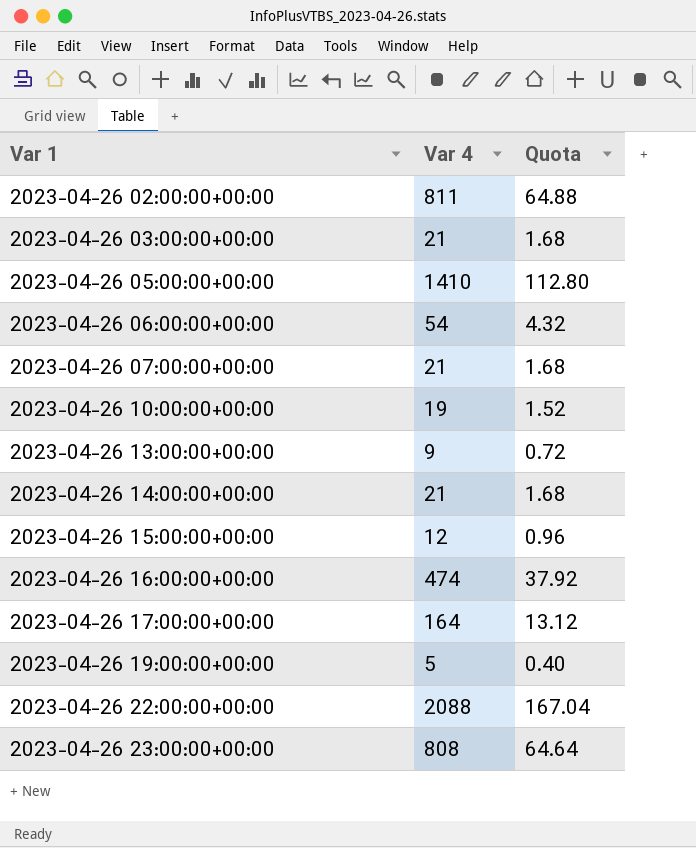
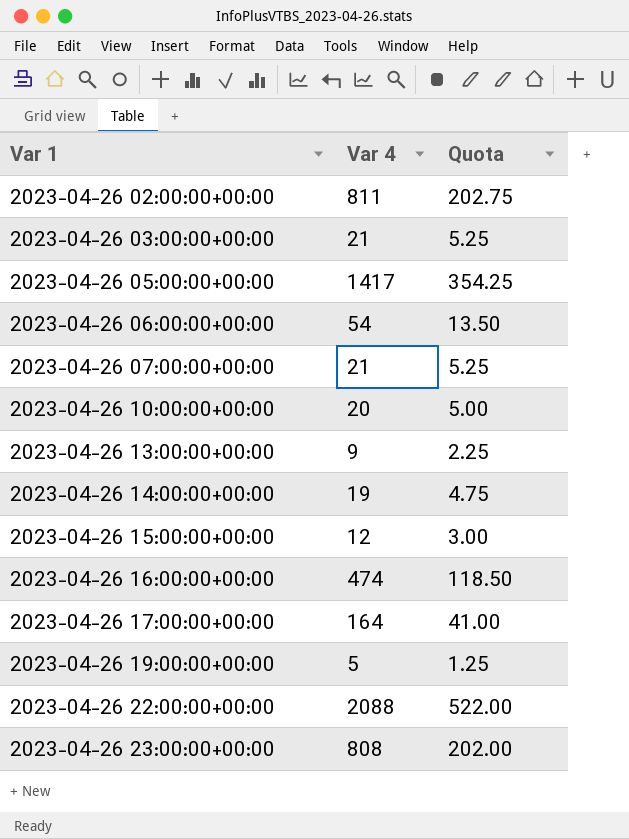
column Quota | formula: [Var 4] * 0.08 -> [Var 4] * 0.25
2023-04-26 05:00:00+00:00 | Var 4: 1410 -> 1417
2023-04-26 10:00:00+00:00 | Var 4: 19 -> 20
2023-04-26 14:00:00+00:00 | Var 4: 21 -> 19

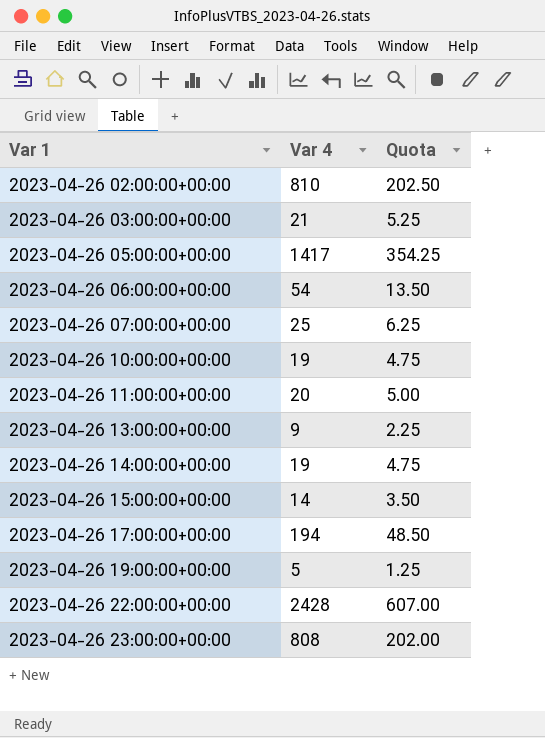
row 2023-04-26 16:00:00+00:00: 474 | 118.50 -> none
2023-04-26 02:00:00+00:00 | Var 4: 811 -> 810
2023-04-26 02:00:00+00:00 | Quota: 202.75 -> 202.50
2023-04-26 07:00:00+00:00 | Var 4: 21 -> 25
2023-04-26 07:00:00+00:00 | Quota: 5.25 -> 6.25
2023-04-26 10:00:00+00:00 | Var 4: 20 -> 19
2023-04-26 10:00:00+00:00 | Quota: 5.00 -> 4.75
row 2023-04-26 11:00:00+00:00: none -> 20 | 5.00
2023-04-26 15:00:00+00:00 | Var 4: 12 -> 14
2023-04-26 15:00:00+00:00 | Quota: 3.00 -> 3.50
2023-04-26 17:00:00+00:00 | Var 4: 164 -> 194
2023-04-26 17:00:00+00:00 | Quota: 41.00 -> 48.50
2023-04-26 22:00:00+00:00 | Var 4: 2088 -> 2428
2023-04-26 22:00:00+00:00 | Quota: 522.00 -> 607.00

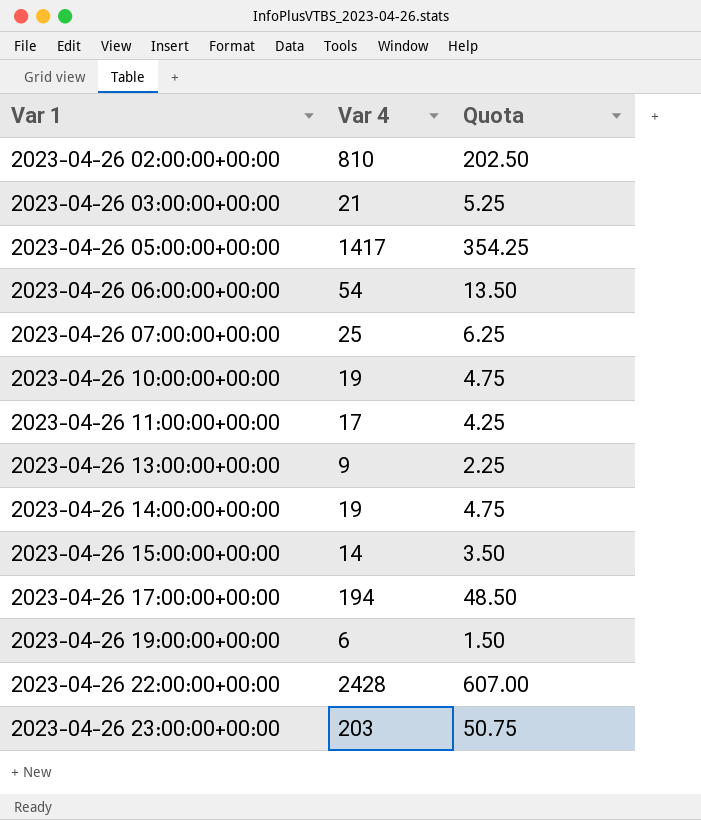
2023-04-26 11:00:00+00:00 | Var 4: 20 -> 17
2023-04-26 11:00:00+00:00 | Quota: 5.00 -> 4.25
2023-04-26 19:00:00+00:00 | Var 4: 5 -> 6
2023-04-26 19:00:00+00:00 | Quota: 1.25 -> 1.50
2023-04-26 23:00:00+00:00 | Var 4: 808 -> 203
2023-04-26 23:00:00+00:00 | Quota: 202.00 -> 50.75

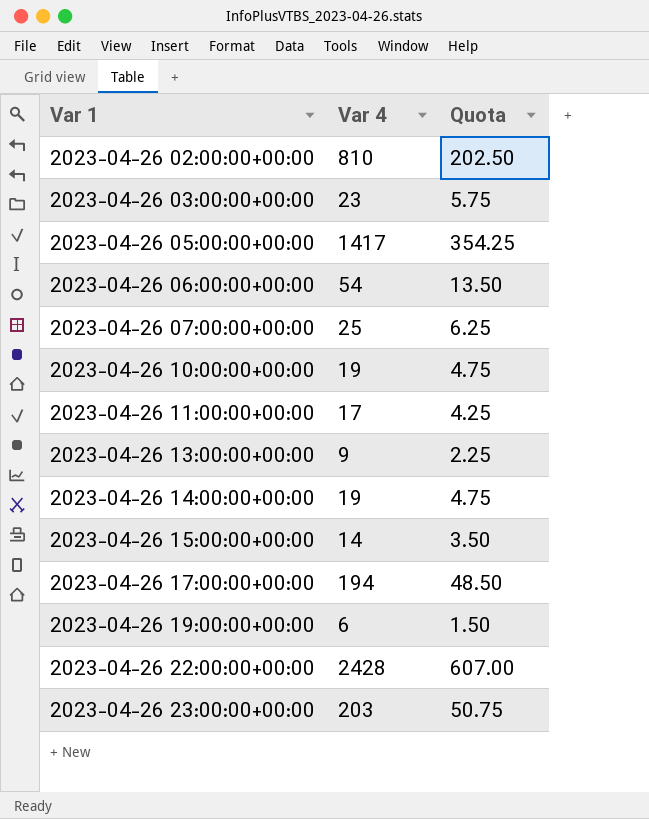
2023-04-26 03:00:00+00:00 | Var 4: 21 -> 23
2023-04-26 03:00:00+00:00 | Quota: 5.25 -> 5.75

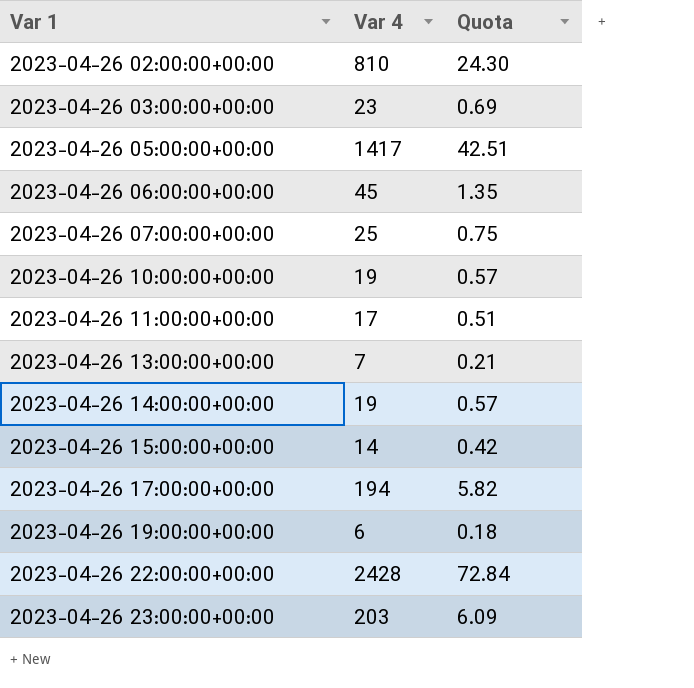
column Quota | formula: [Var 4] * 0.25 -> [Var 4] * 0.03
2023-04-26 06:00:00+00:00 | Var 4: 54 -> 45
2023-04-26 13:00:00+00:00 | Var 4: 9 -> 7

